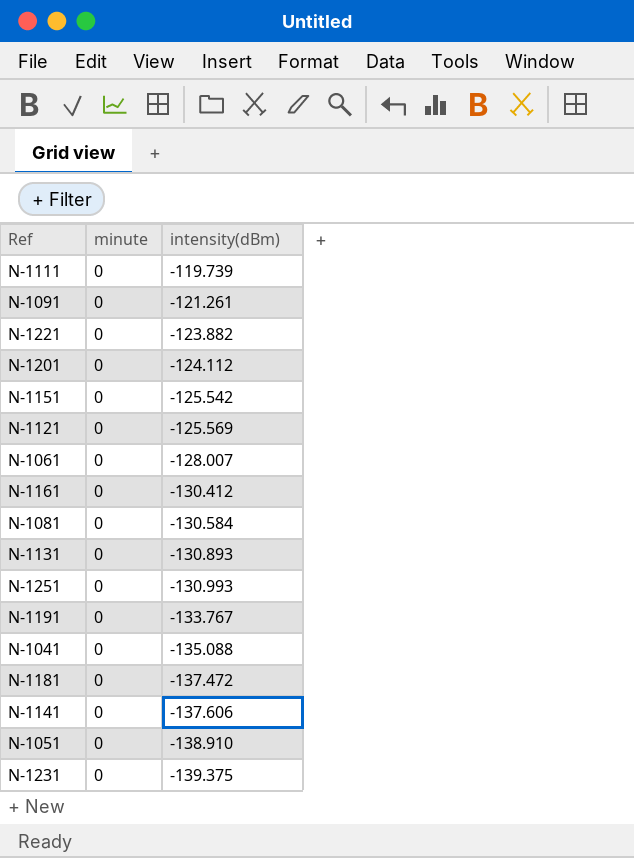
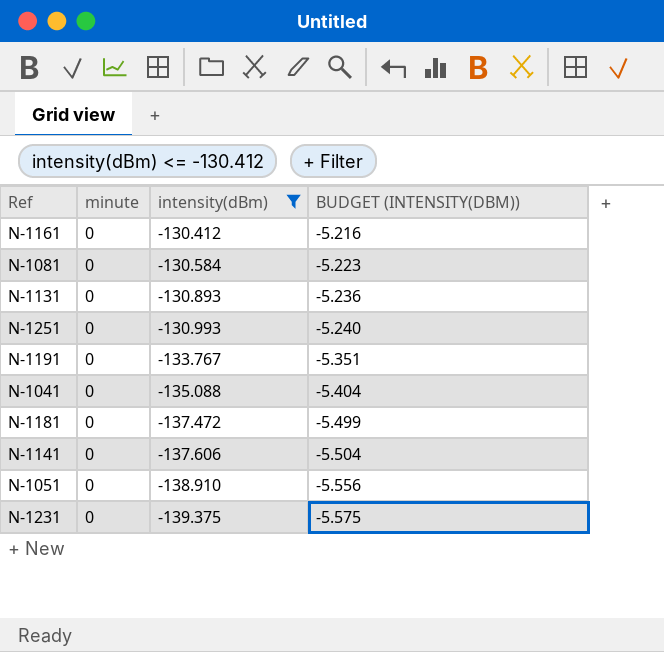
filter: none -> intensity(dBm) <= -130.412
column BUDGET (INTENSITY(DBM)) | formula: none -> [intensity(dBm)] * 0.04

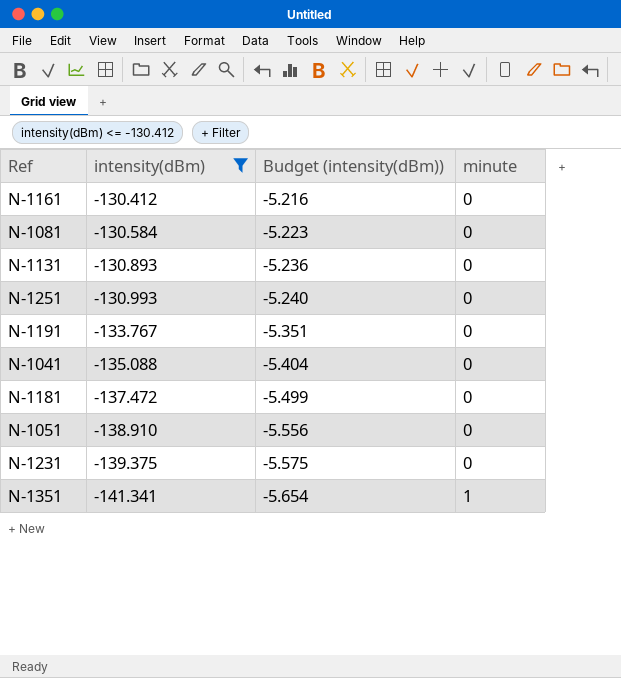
column name: BUDGET (INTENSITY(DBM)) -> Budget (intensity(dBm))
column minute | position: 2 -> 4
row N-1141: 0 | -137.606 | -5.504 -> none
row N-1351: none -> -141.341 | -5.654 | 1

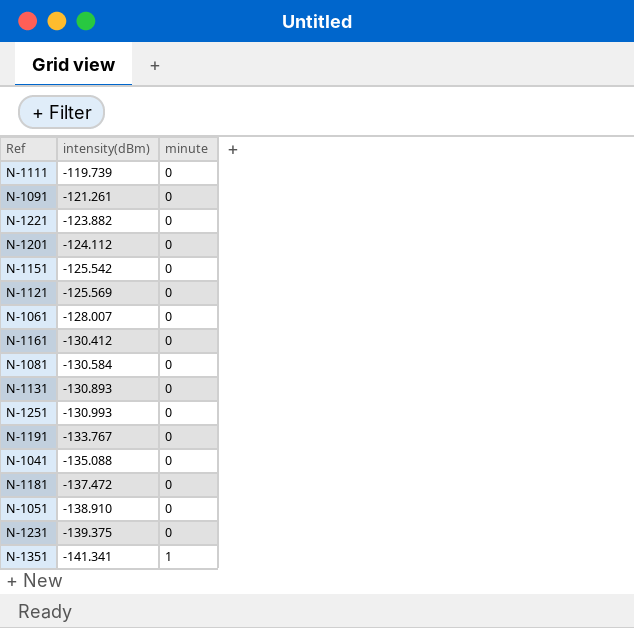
filter: intensity(dBm) <= -130.412 -> none
column Budget (intensity(dBm)) | formula: [intensity(dBm)] * 0.04 -> none

